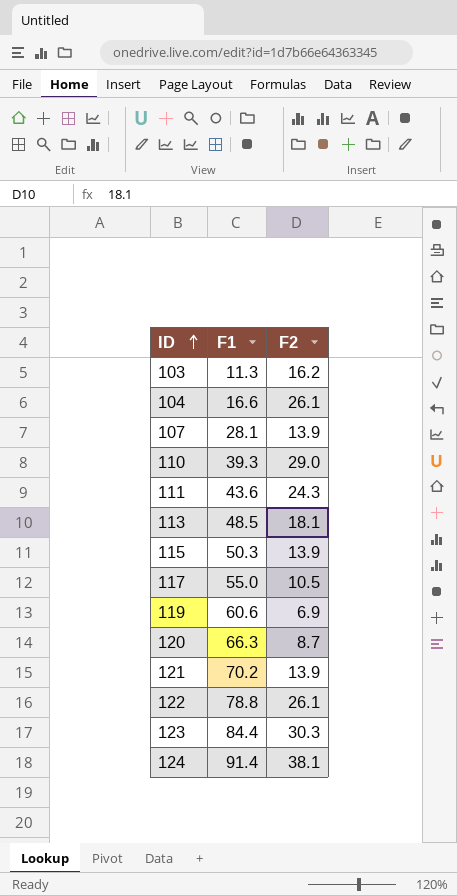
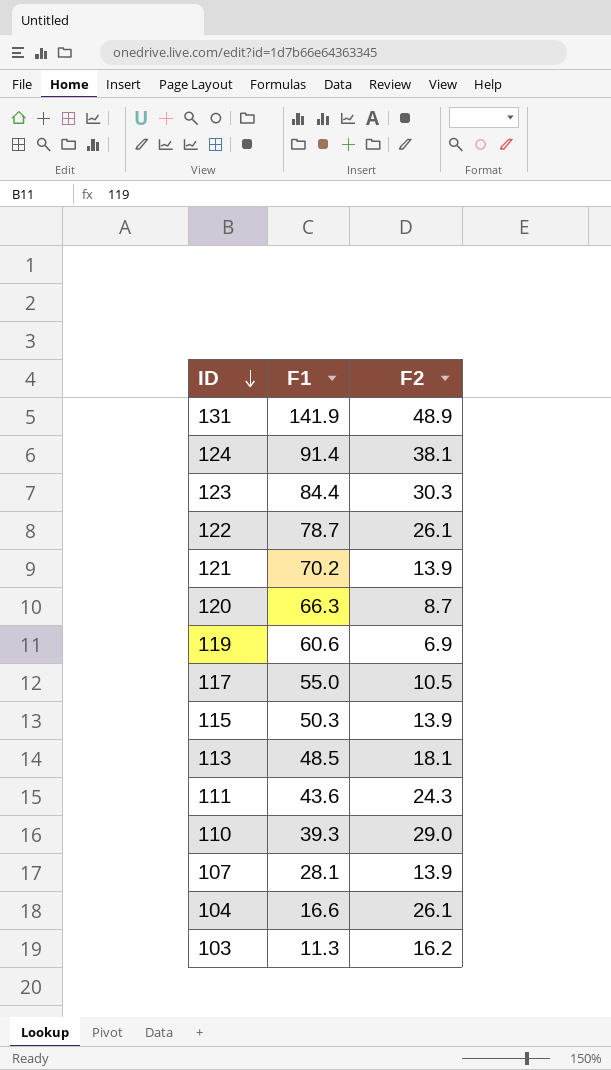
row order: ID ascending -> ID descending
row 131: none -> 141.9 | 48.9
122 | F1: 78.8 -> 78.7

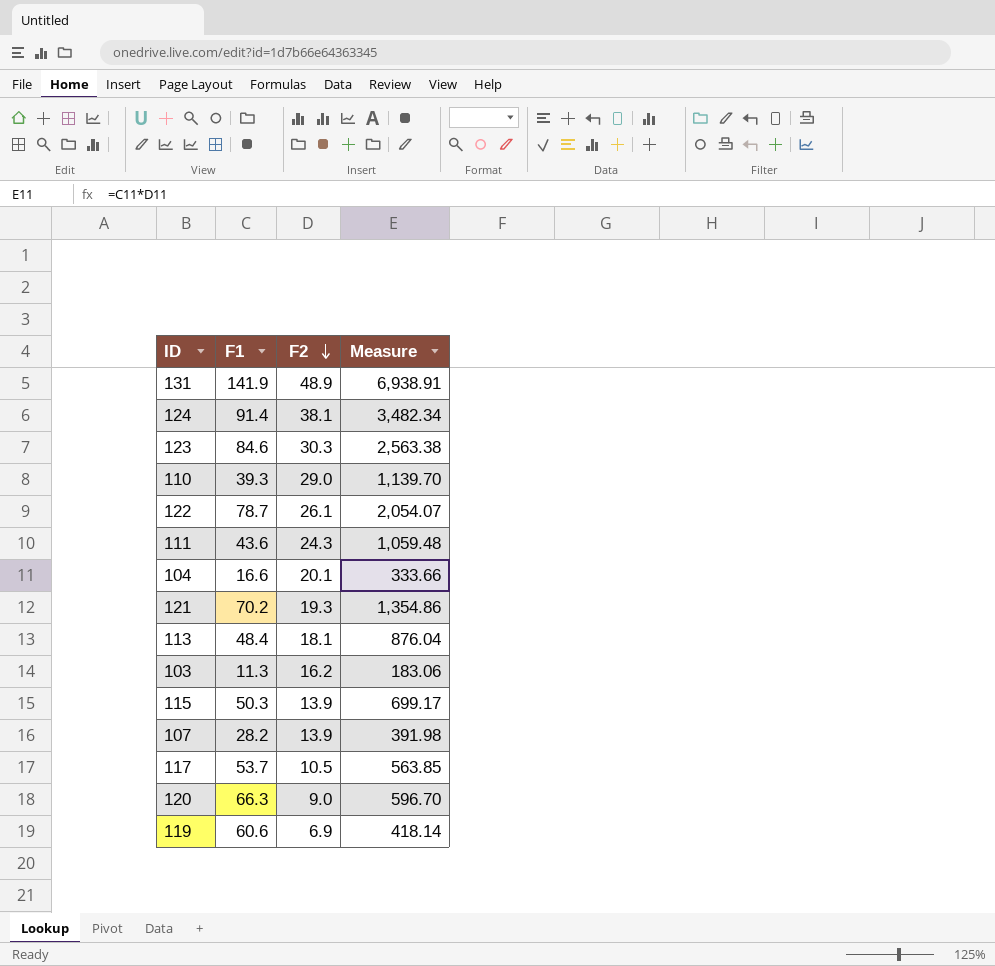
row order: ID descending -> F2 descending
column Measure | formula: none -> [F1] * [F2]
123 | F1: 84.4 -> 84.6
104 | F2: 26.1 -> 20.1
121 | F2: 13.9 -> 19.3
113 | F1: 48.5 -> 48.4
107 | F1: 28.1 -> 28.2
117 | F1: 55.0 -> 53.7
120 | F2: 8.7 -> 9.0

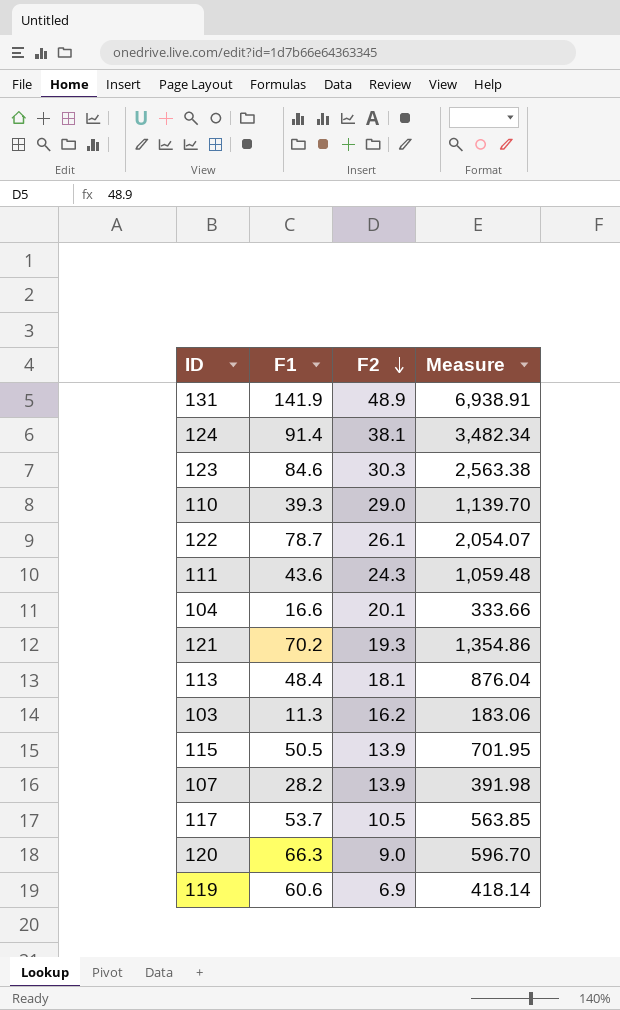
115 | F1: 50.3 -> 50.5
115 | Measure: 699.17 -> 701.95

